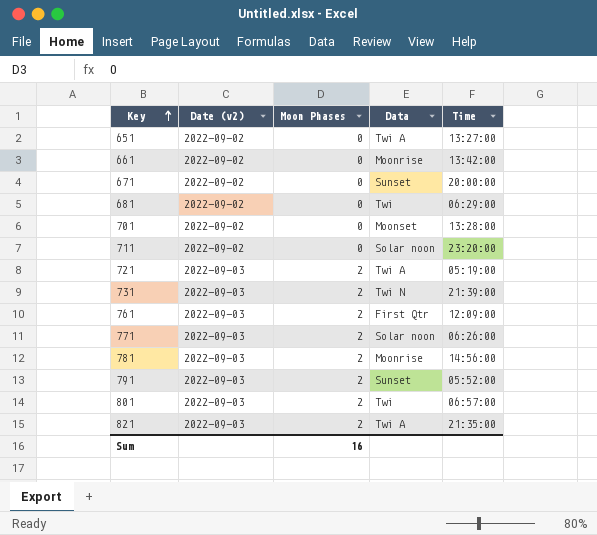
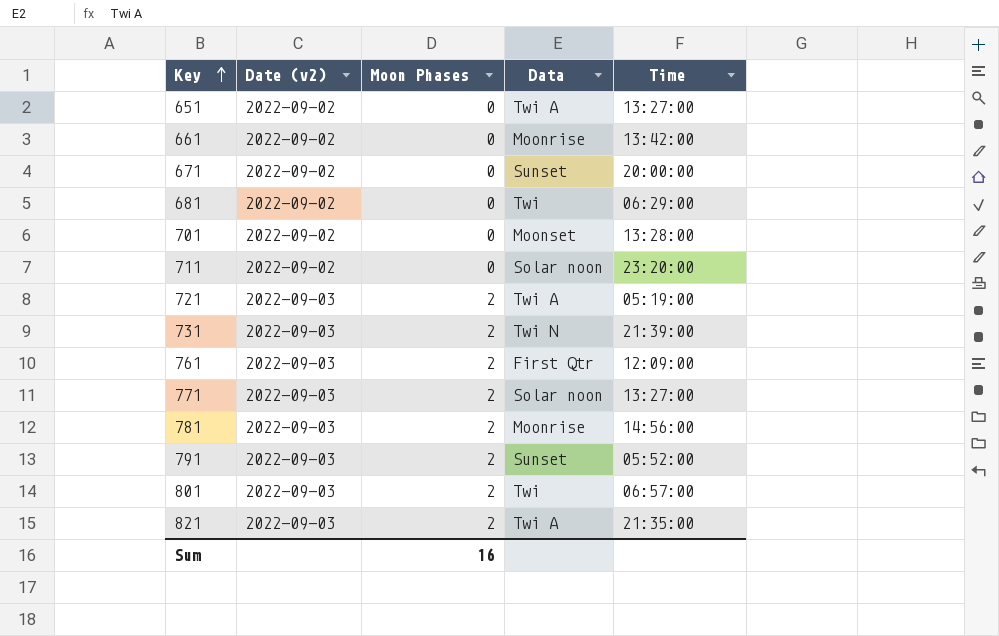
771 | Time: 06:26:00 -> 13:27:00

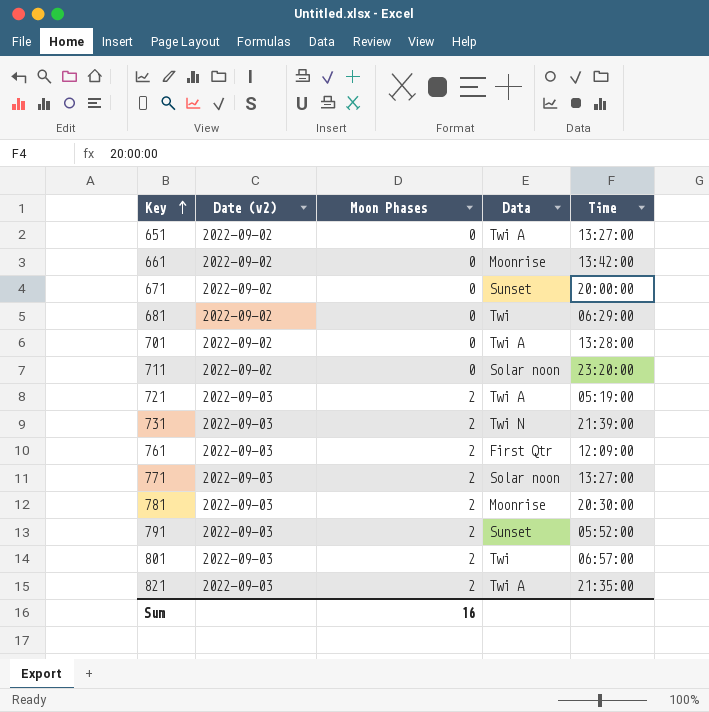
701 | Data: Moonset -> Twi A
781 | Time: 14:56:00 -> 20:30:00

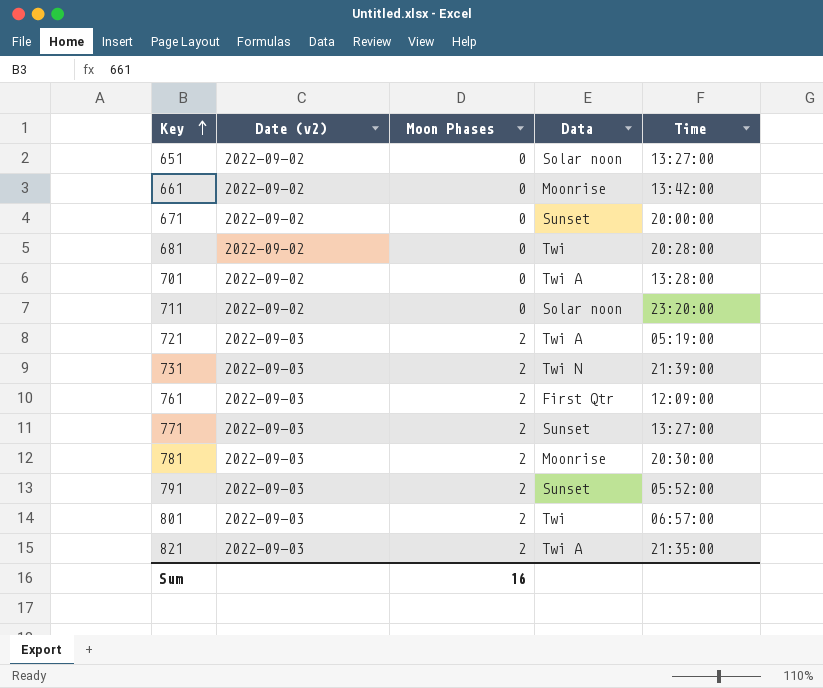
651 | Data: Twi A -> Solar noon
681 | Time: 06:29:00 -> 20:28:00
771 | Data: Solar noon -> Sunset

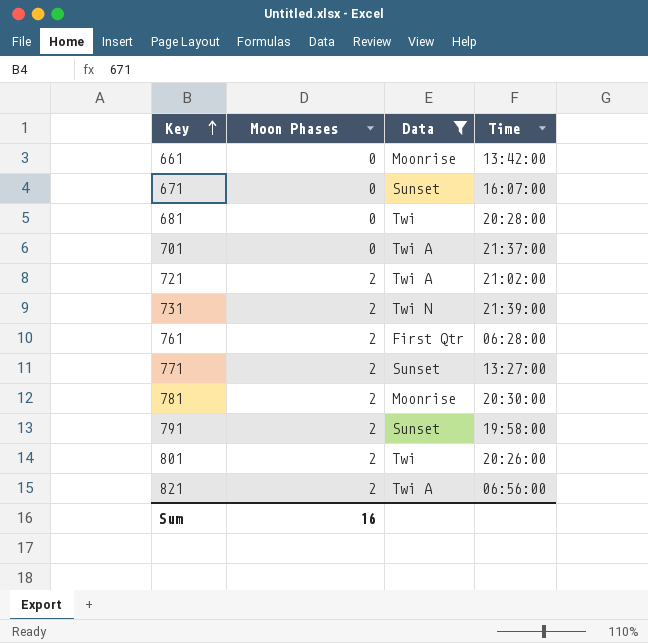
filter: none -> Data != Solar noon
column Date (v2) | position: 2 -> none
671 | Time: 20:00:00 -> 16:07:00
701 | Time: 13:28:00 -> 21:37:00
721 | Time: 05:19:00 -> 21:02:00
761 | Time: 12:09:00 -> 06:28:00
791 | Time: 05:52:00 -> 19:58:00
801 | Time: 06:57:00 -> 20:26:00
821 | Time: 21:35:00 -> 06:56:00

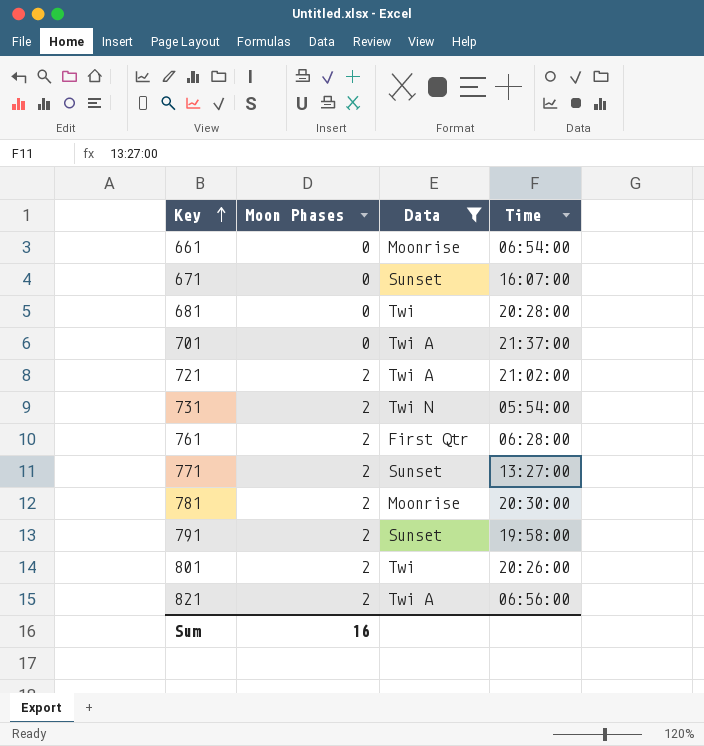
661 | Time: 13:42:00 -> 06:54:00
731 | Time: 21:39:00 -> 05:54:00

